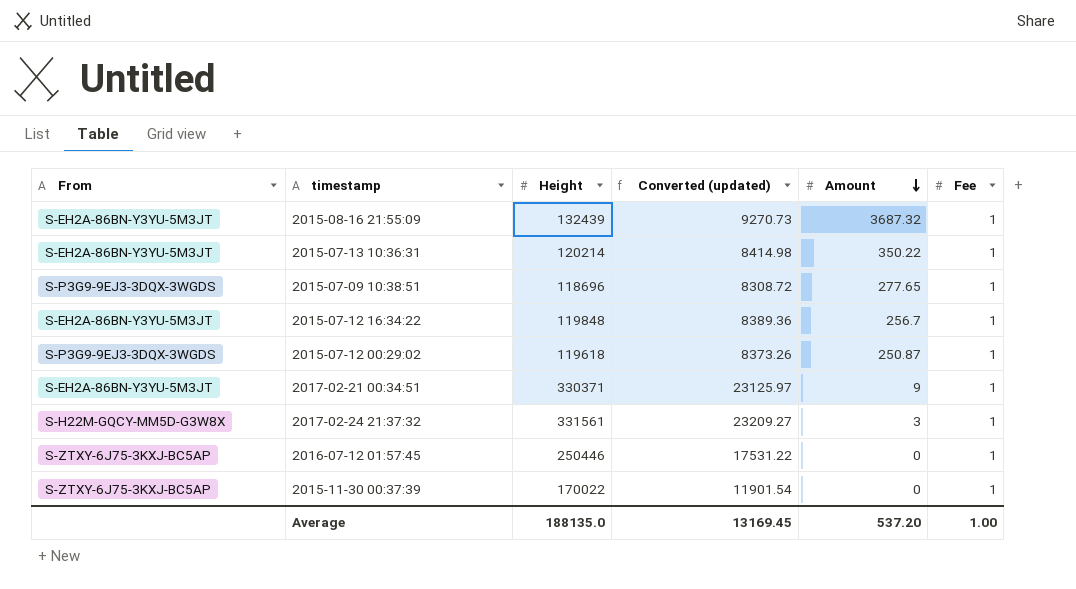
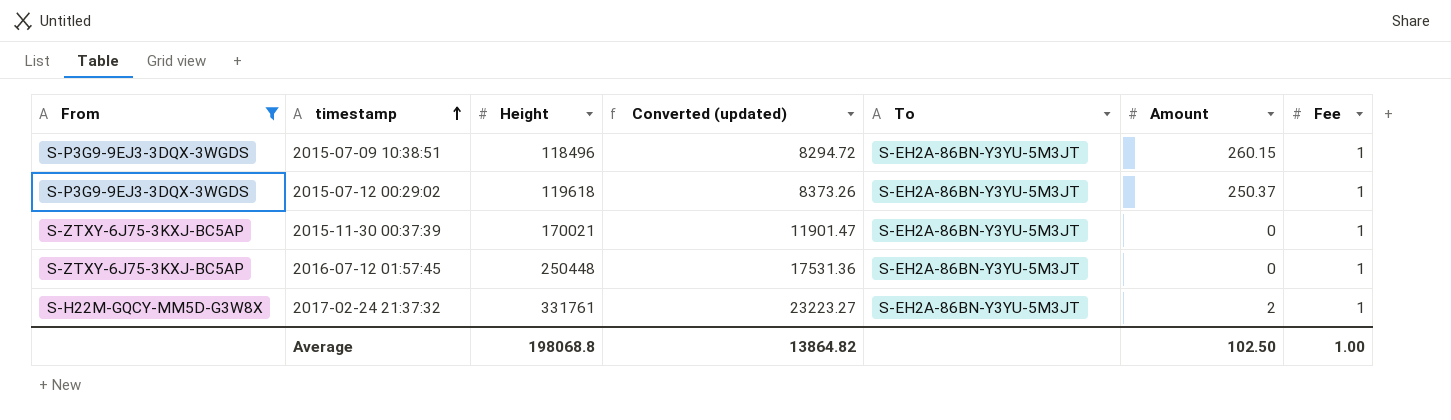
filter: none -> From != S-EH2A-86BN-Y3YU-5M3JT
row order: Amount descending -> timestamp ascending
column To | position: none -> 5
2015-07-09 10:38:51 | Height: 118696 -> 118496
2015-07-09 10:38:51 | Converted (updated): 8308.72 -> 8294.72
2015-07-09 10:38:51 | Amount: 277.65 -> 260.15
2015-07-12 00:29:02 | Amount: 250.87 -> 250.37
2015-11-30 00:37:39 | Height: 170022 -> 170021
2015-11-30 00:37:39 | Converted (updated): 11901.54 -> 11901.47
2016-07-12 01:57:45 | Height: 250446 -> 250448
2016-07-12 01:57:45 | Converted (updated): 17531.22 -> 17531.36
2017-02-24 21:37:32 | Height: 331561 -> 331761
2017-02-24 21:37:32 | Converted (updated): 23209.27 -> 23223.27
2017-02-24 21:37:32 | Amount: 3 -> 2
Average | Height: 188135.0 -> 198068.8
Average | Converted (updated): 13169.45 -> 13864.82
Average | Amount: 537.20 -> 102.50

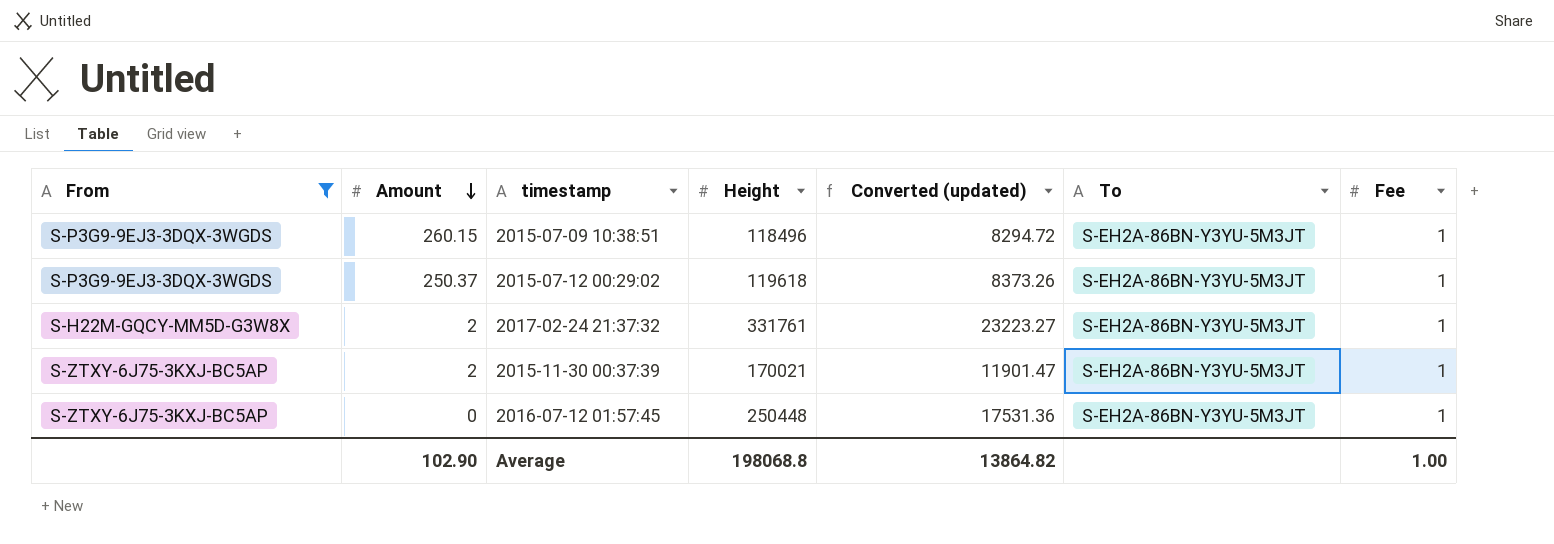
row order: timestamp ascending -> Amount descending
column Amount | position: 6 -> 2
2015-11-30 00:37:39 | Amount: 0 -> 2
Average | Amount: 102.50 -> 102.90

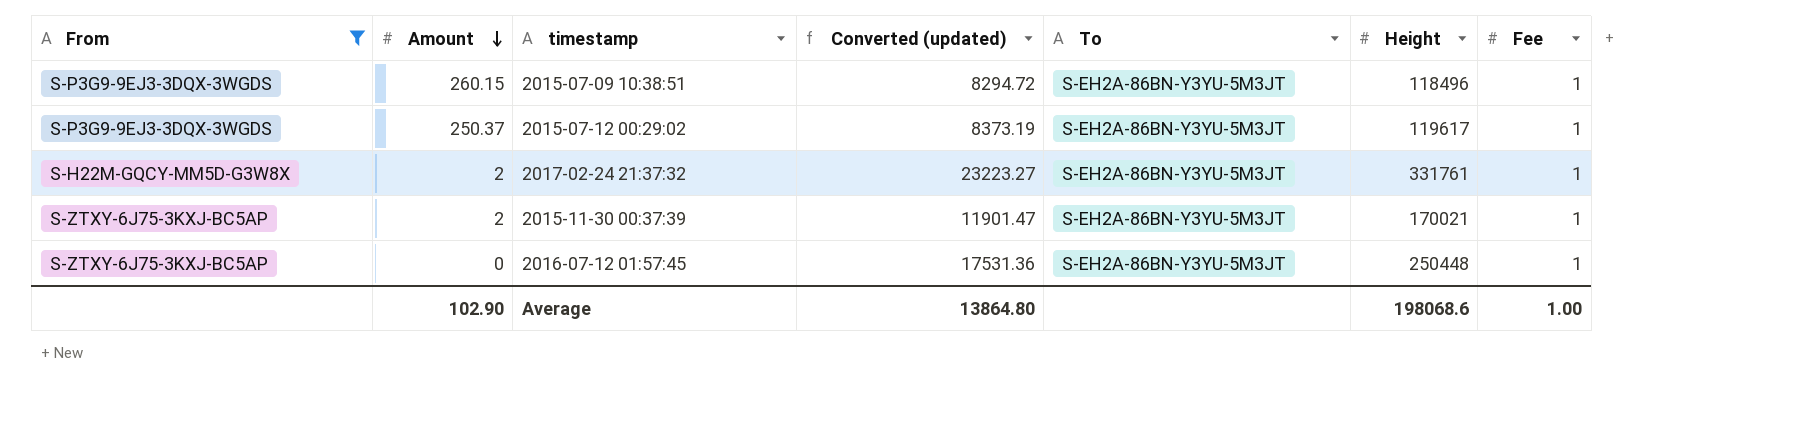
column Height | position: 4 -> 6
2015-07-12 00:29:02 | Converted (updated): 8373.26 -> 8373.19
2015-07-12 00:29:02 | Height: 119618 -> 119617
Average | Converted (updated): 13864.82 -> 13864.80
Average | Height: 198068.8 -> 198068.6

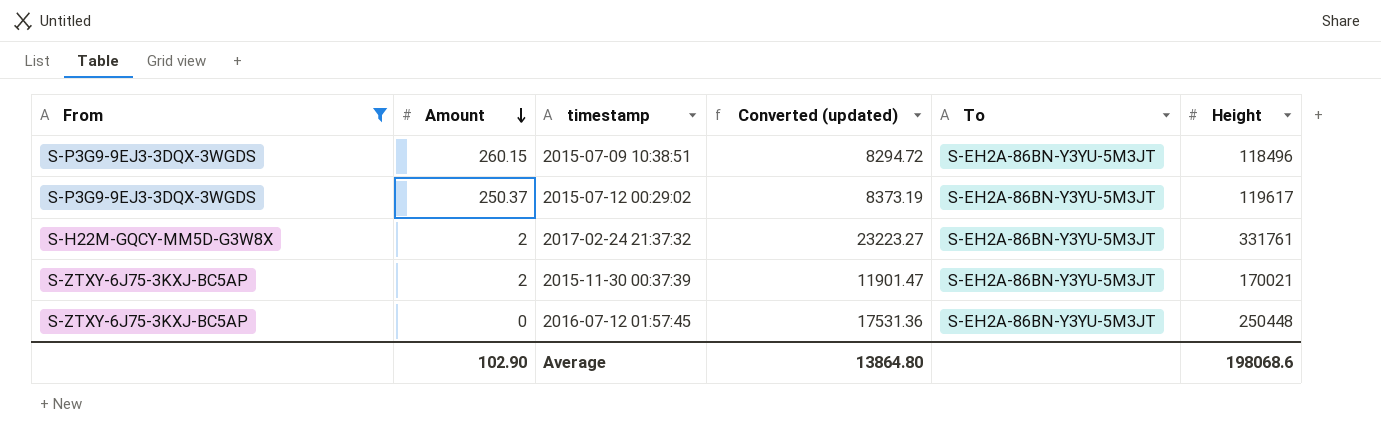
column Fee | position: 7 -> none

